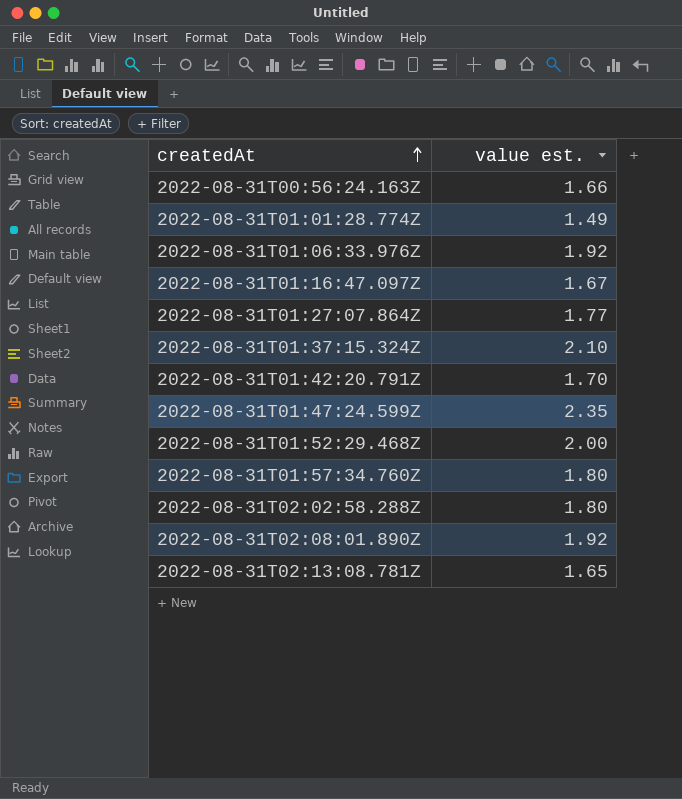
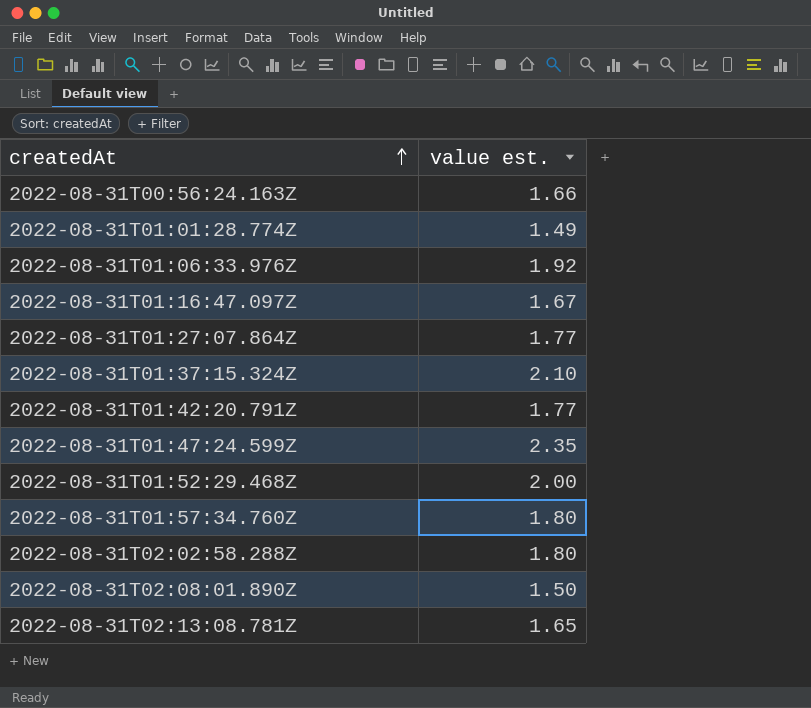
2022-08-31T01:42:20.791Z | value est.: 1.70 -> 1.77
2022-08-31T02:08:01.890Z | value est.: 1.92 -> 1.50

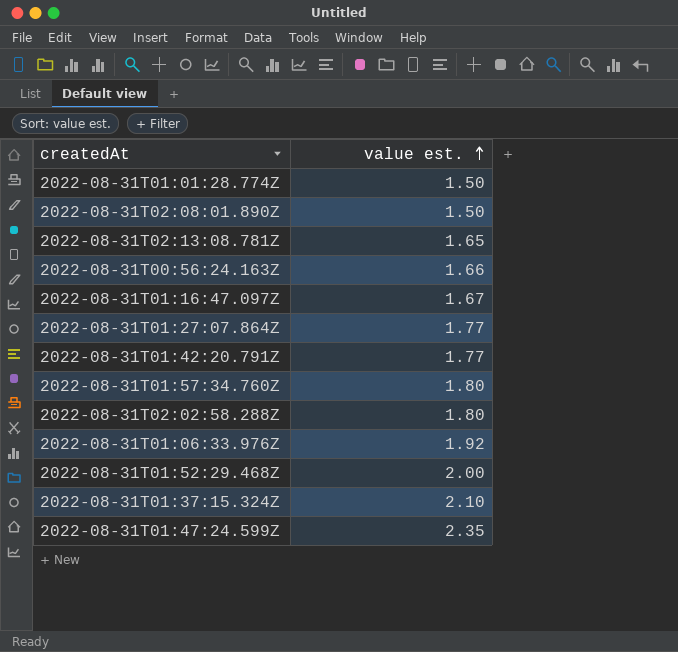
row order: createdAt ascending -> value est. ascending
2022-08-31T01:01:28.774Z | value est.: 1.49 -> 1.50

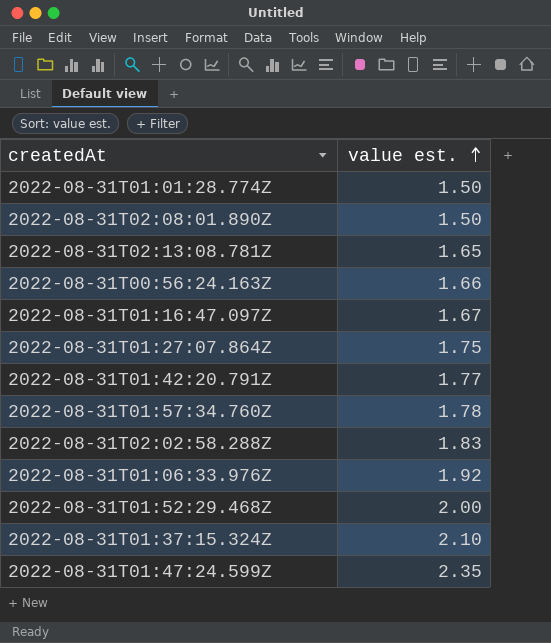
2022-08-31T01:27:07.864Z | value est.: 1.77 -> 1.75
2022-08-31T01:57:34.760Z | value est.: 1.80 -> 1.78
2022-08-31T02:02:58.288Z | value est.: 1.80 -> 1.83

